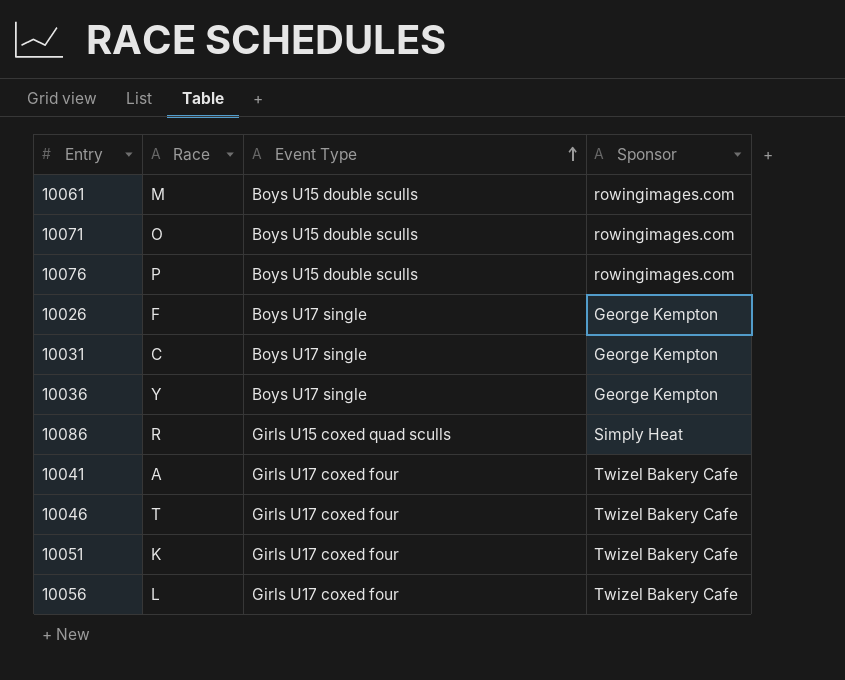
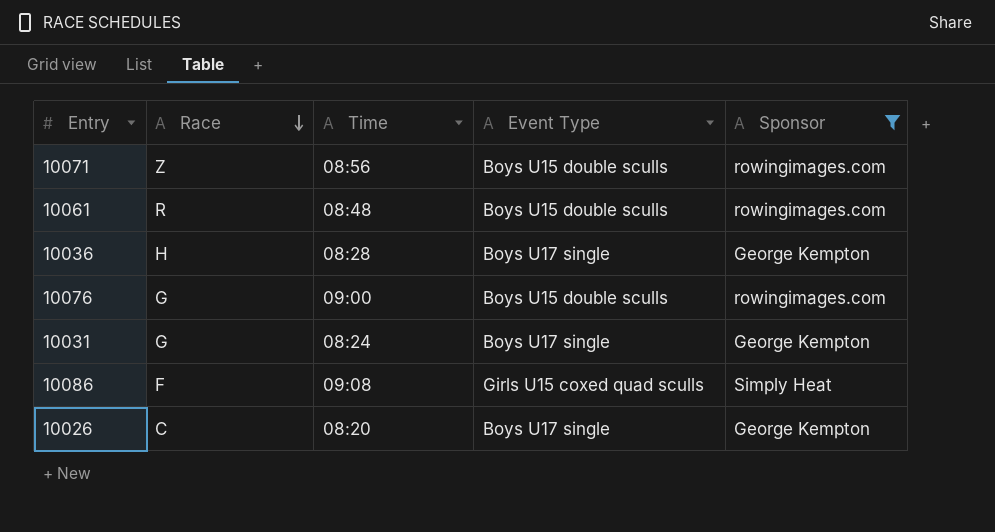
filter: none -> Sponsor != Twizel Bakery Cafe
row order: Event Type ascending -> Race descending
column Time | position: none -> 3
10071 | Race: O -> Z
10061 | Race: M -> R
10036 | Race: Y -> H
10076 | Race: P -> G
10031 | Race: C -> G
10086 | Race: R -> F
10026 | Race: F -> C

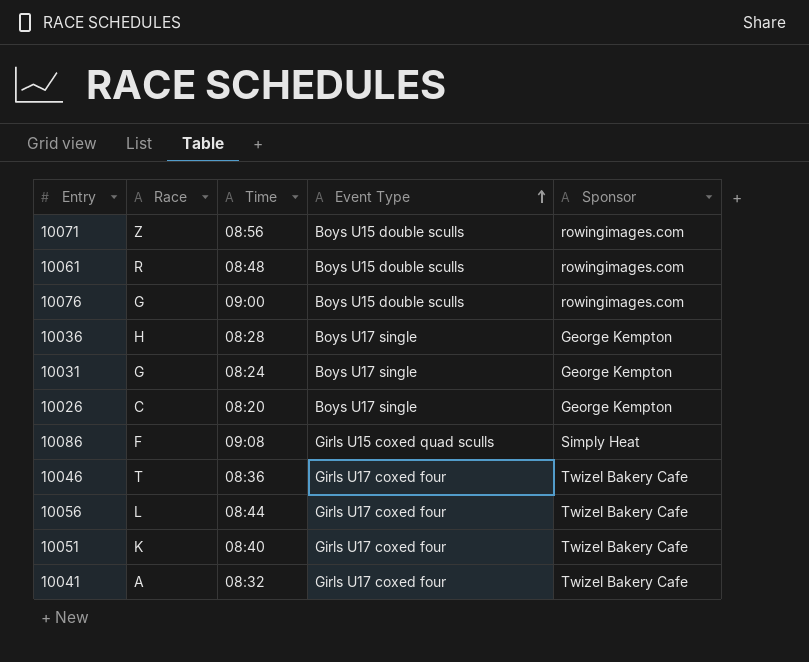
filter: Sponsor != Twizel Bakery Cafe -> none
row order: Race descending -> Event Type ascending

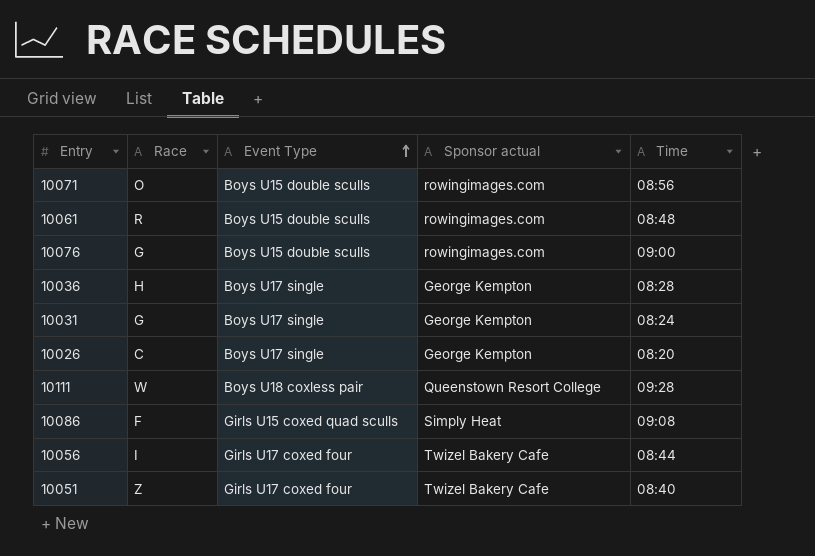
column name: Sponsor -> Sponsor actual
column Time | position: 3 -> 5
row 10046: T | 08:36 | Girls U17 coxed four | Twizel Bakery Cafe -> none
row 10041: A | 08:32 | Girls U17 coxed four | Twizel Bakery Cafe -> none
10071 | Race: Z -> O
row 10111: none -> W | Boys U18 coxless pair | Queenstown Resort College | 09:28
10056 | Race: L -> I
10051 | Race: K -> Z

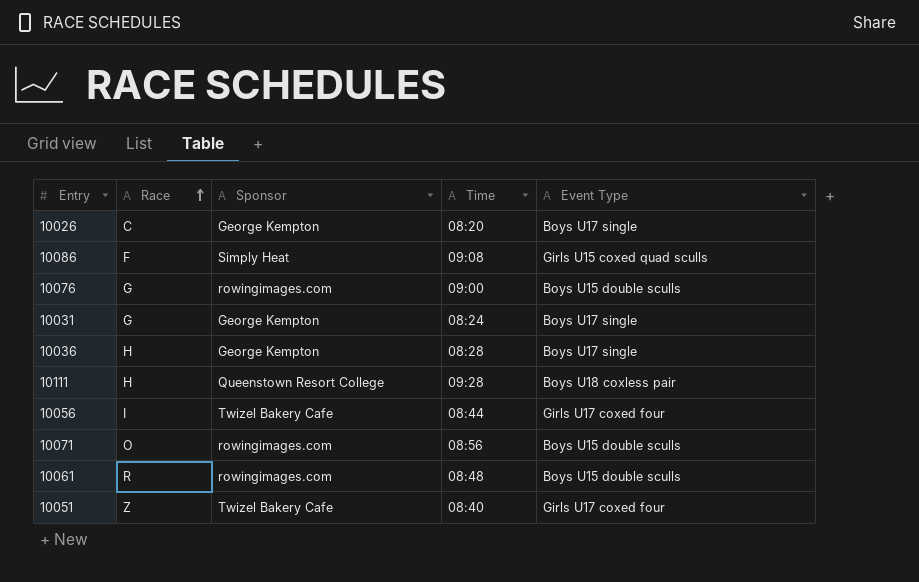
row order: Event Type ascending -> Race ascending
column name: Sponsor actual -> Sponsor
column Event Type | position: 3 -> 5
10111 | Race: W -> H

